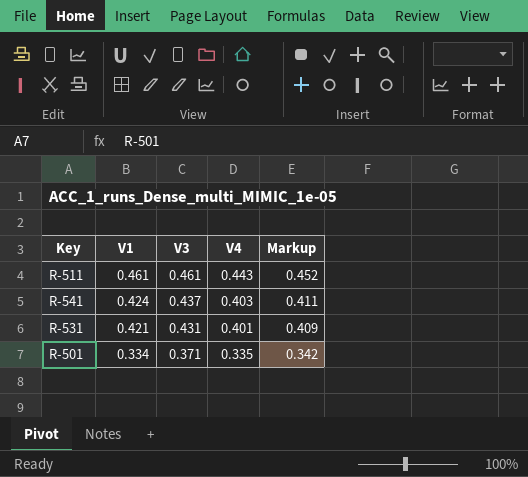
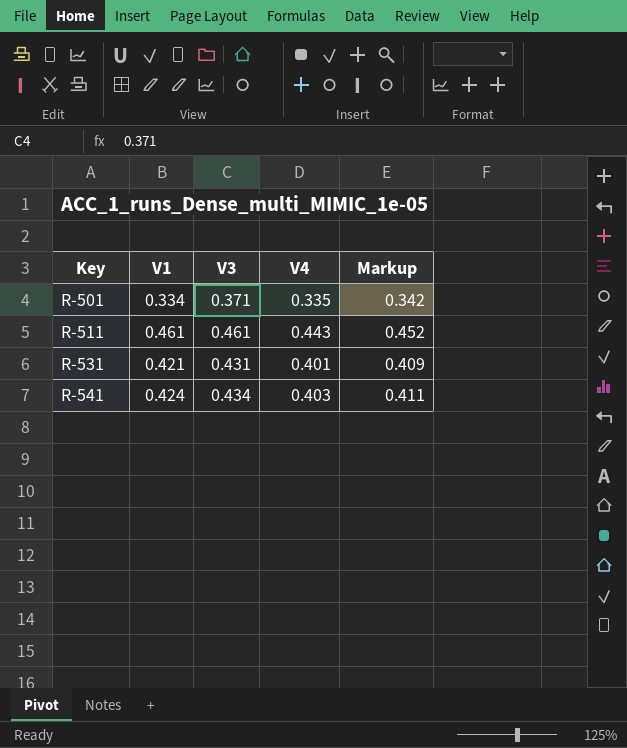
row order: V1 descending -> Key ascending
R-541 | V3: 0.437 -> 0.434

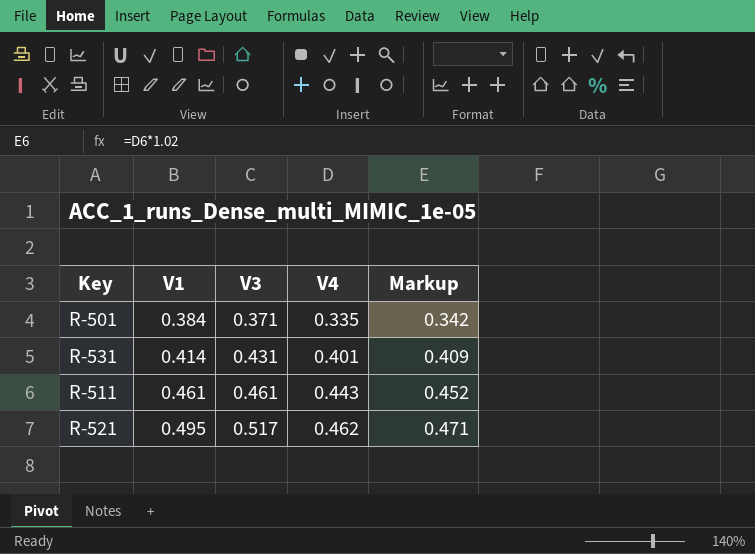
row order: Key ascending -> V1 ascending
row R-541: 0.424 | 0.434 | 0.403 | 0.411 -> none
R-501 | V1: 0.334 -> 0.384
R-531 | V1: 0.421 -> 0.414
row R-521: none -> 0.495 | 0.517 | 0.462 | 0.471

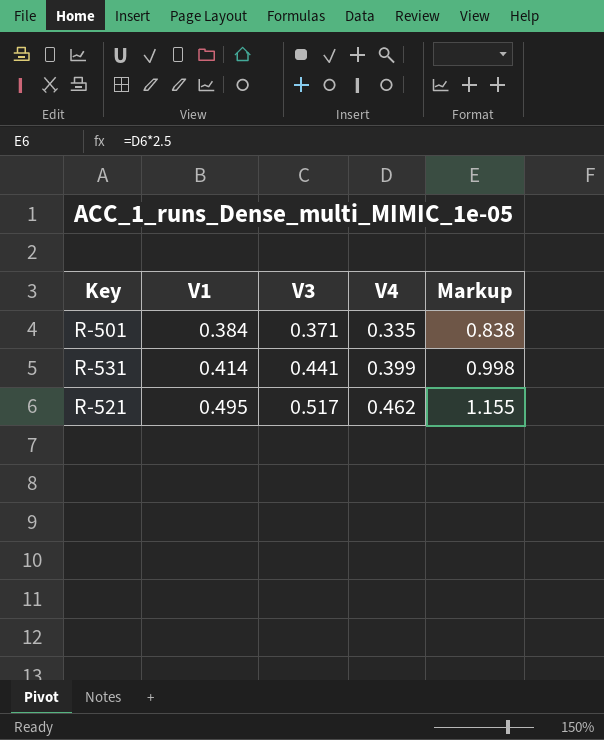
column Markup | formula: [V4] * 1.02 -> [V4] * 2.5
row R-511: 0.461 | 0.461 | 0.443 | 0.452 -> none
R-531 | V3: 0.431 -> 0.441
R-531 | V4: 0.401 -> 0.399

